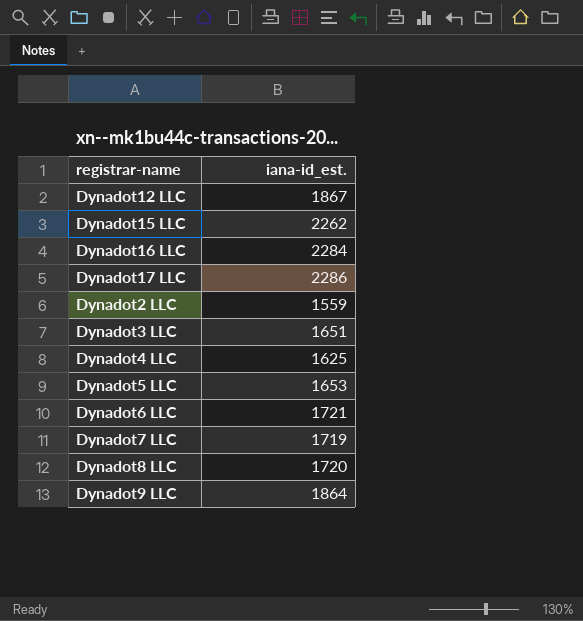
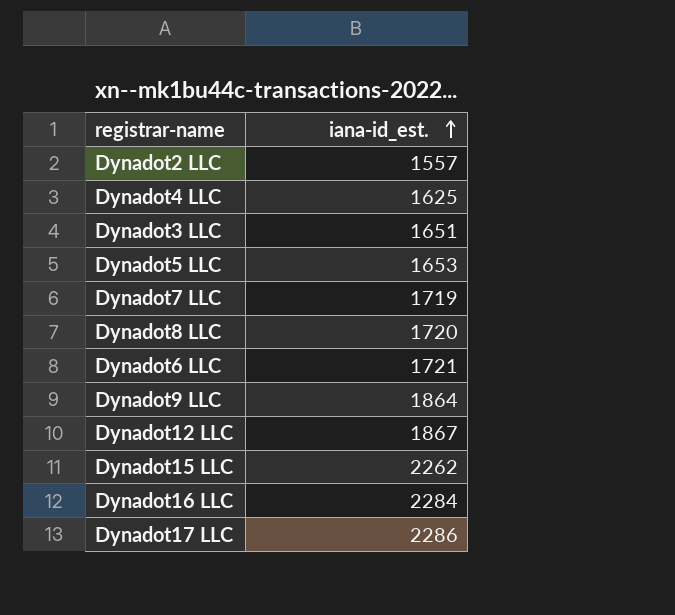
row order: none -> iana-id_est. ascending
Dynadot2 LLC | iana-id_est.: 1559 -> 1557

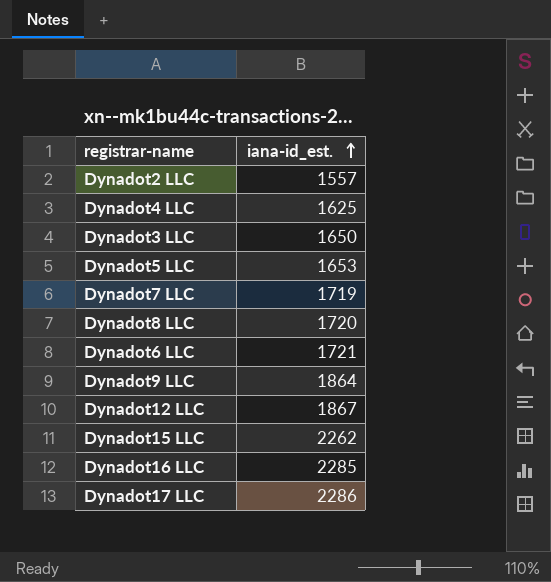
Dynadot3 LLC | iana-id_est.: 1651 -> 1650
Dynadot16 LLC | iana-id_est.: 2284 -> 2285

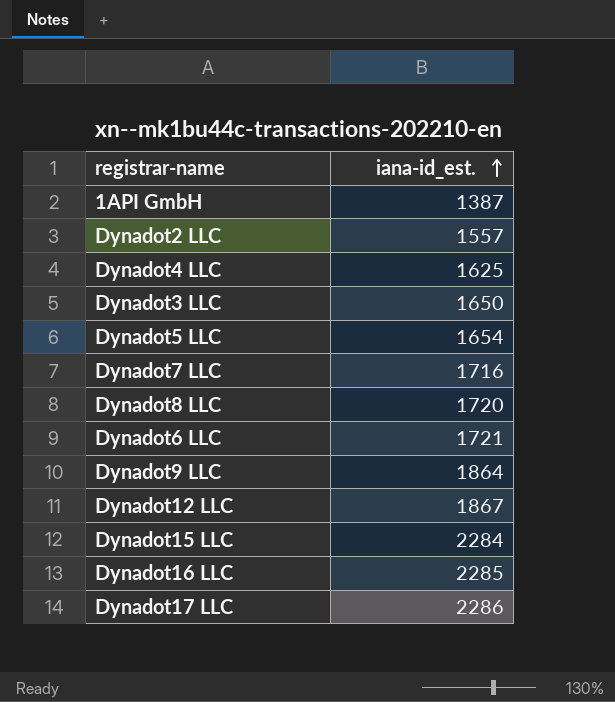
row 1API GmbH: none -> 1387
Dynadot5 LLC | iana-id_est.: 1653 -> 1654
Dynadot7 LLC | iana-id_est.: 1719 -> 1716
Dynadot15 LLC | iana-id_est.: 2262 -> 2284

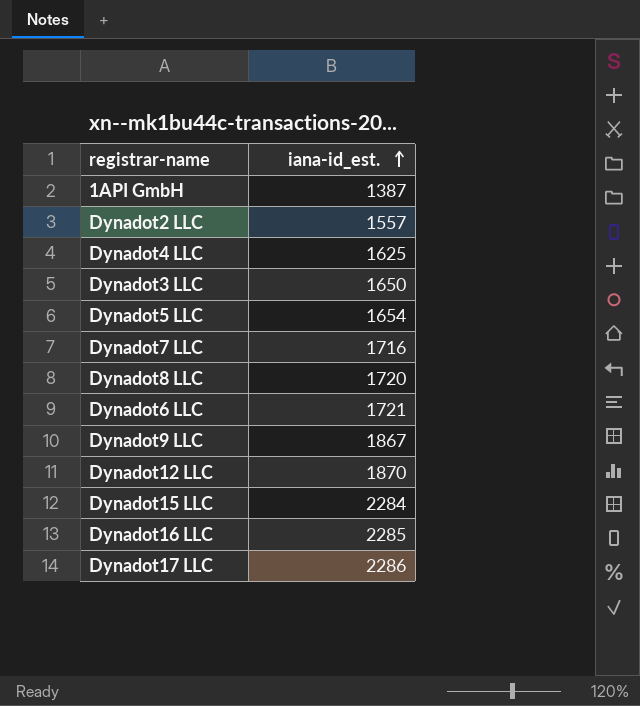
Dynadot9 LLC | iana-id_est.: 1864 -> 1867
Dynadot12 LLC | iana-id_est.: 1867 -> 1870

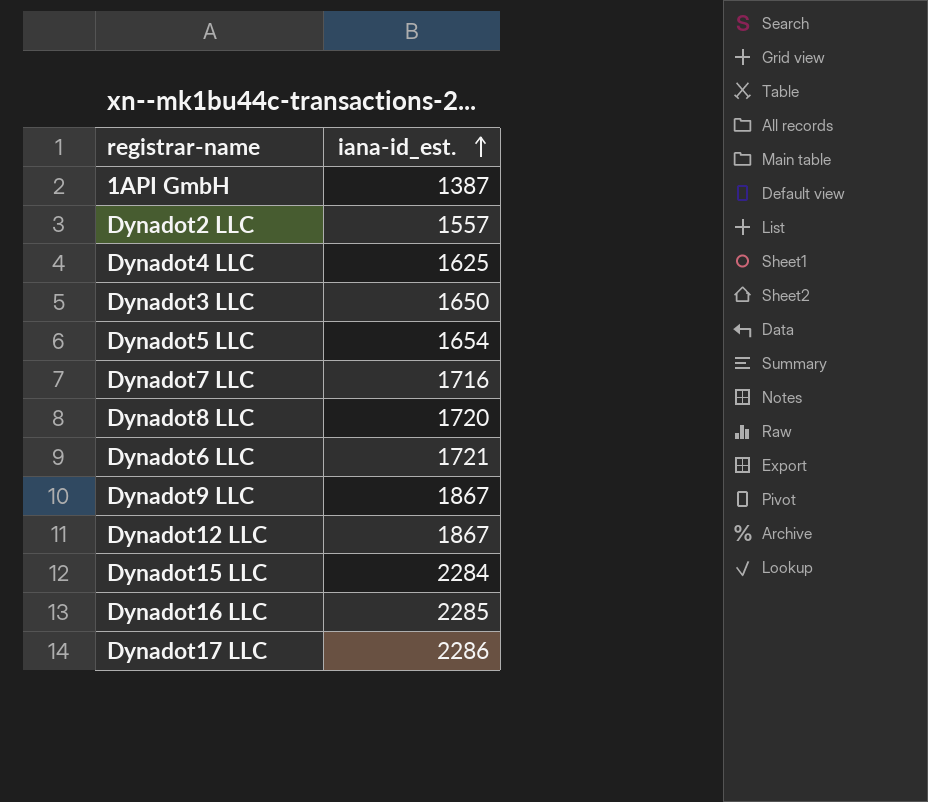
Dynadot12 LLC | iana-id_est.: 1870 -> 1867

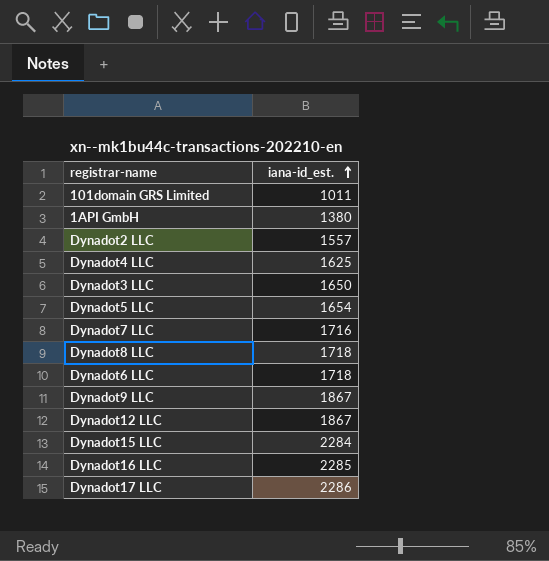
row 101domain GRS Limited: none -> 1011
1API GmbH | iana-id_est.: 1387 -> 1380
Dynadot8 LLC | iana-id_est.: 1720 -> 1718
Dynadot6 LLC | iana-id_est.: 1721 -> 1718

